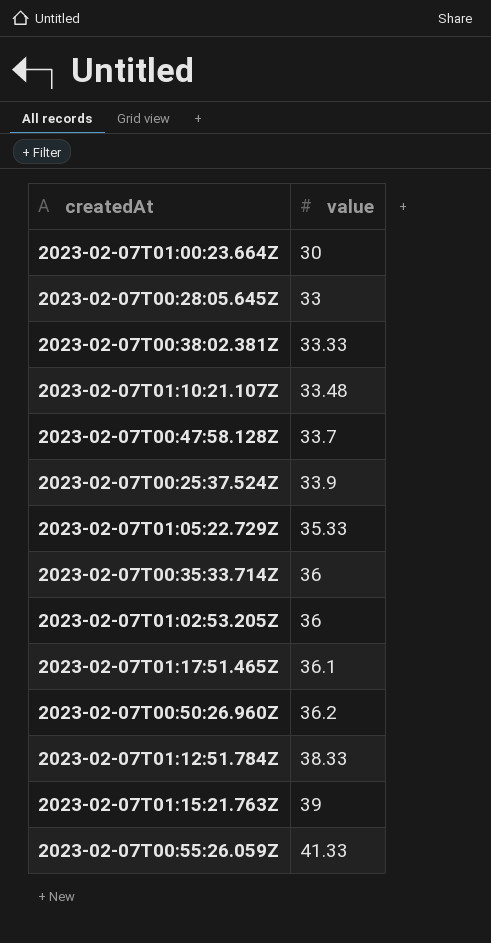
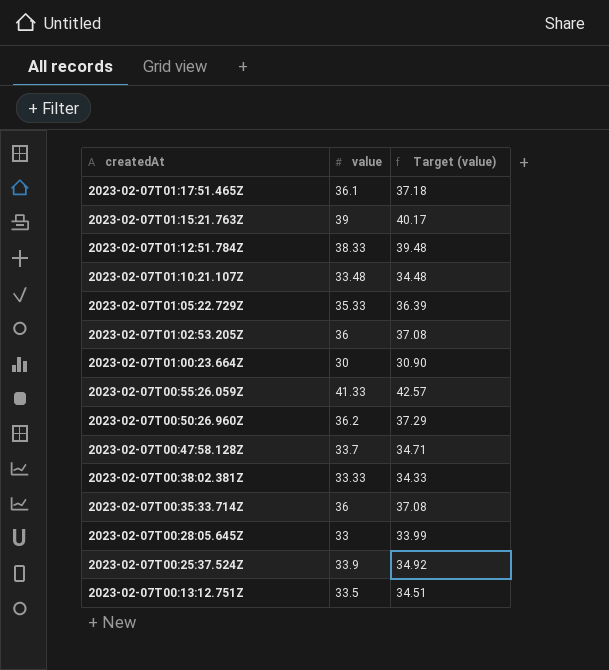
row order: value ascending -> createdAt descending
column Target (value) | formula: none -> [value] * 1.03
row 2023-02-07T00:13:12.751Z: none -> 33.5 | 34.51

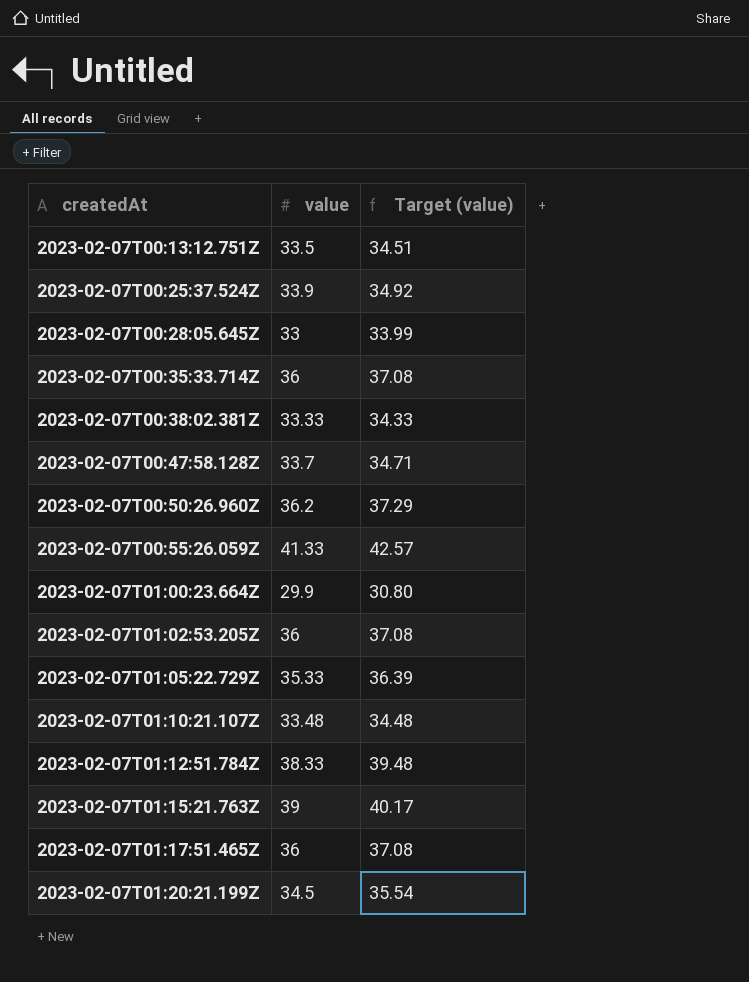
row order: createdAt descending -> createdAt ascending
2023-02-07T01:00:23.664Z | value: 30 -> 29.9
2023-02-07T01:00:23.664Z | Target (value): 30.90 -> 30.80
2023-02-07T01:17:51.465Z | value: 36.1 -> 36
2023-02-07T01:17:51.465Z | Target (value): 37.18 -> 37.08
row 2023-02-07T01:20:21.199Z: none -> 34.5 | 35.54

